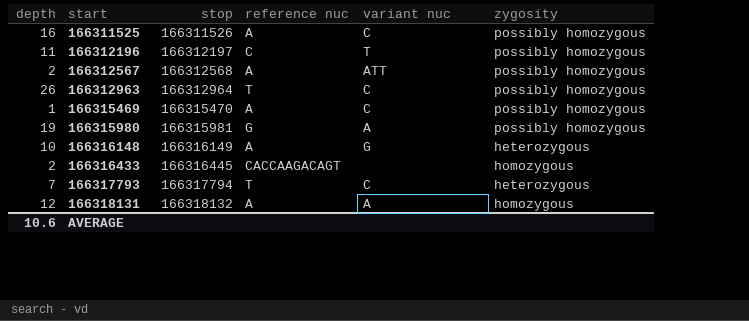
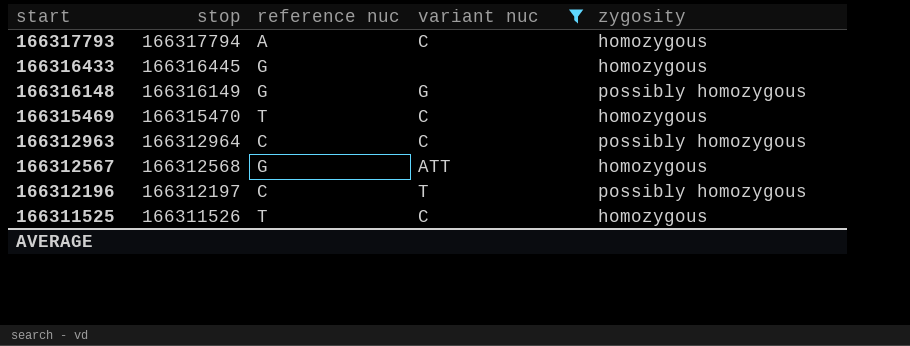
filter: none -> variant nuc != A
row order: start ascending -> start descending
column depth | position: 1 -> none
166317793 | reference nuc: T -> A
166317793 | zygosity: heterozygous -> homozygous
166316433 | reference nuc: CACCAAGACAGT -> G
166316148 | reference nuc: A -> G
166316148 | zygosity: heterozygous -> possibly homozygous
166315469 | reference nuc: A -> T
166315469 | zygosity: possibly homozygous -> homozygous
166312963 | reference nuc: T -> C
166312567 | reference nuc: A -> G
166312567 | zygosity: possibly homozygous -> homozygous
166311525 | reference nuc: A -> T
166311525 | zygosity: possibly homozygous -> homozygous

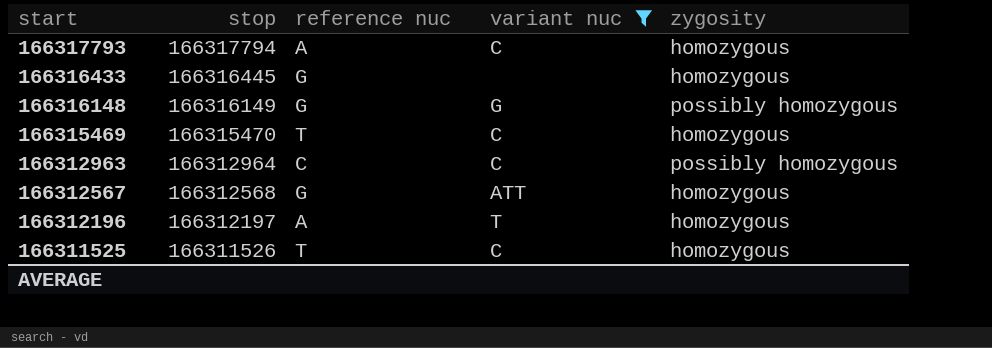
166312196 | reference nuc: C -> A
166312196 | zygosity: possibly homozygous -> homozygous

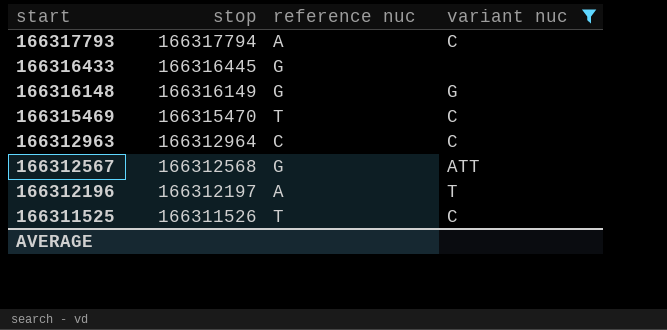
column zygosity | position: 5 -> none

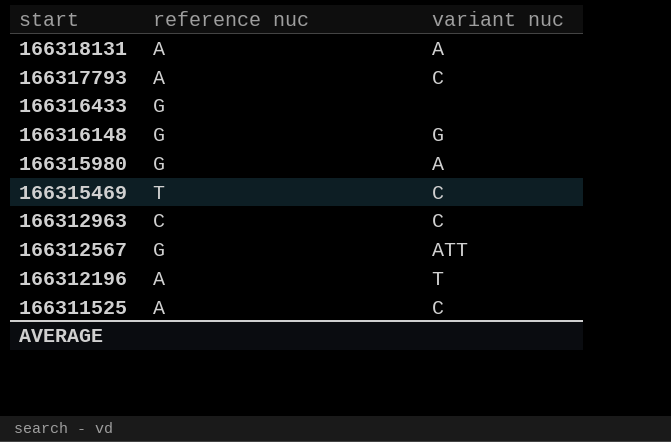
filter: variant nuc != A -> none
column stop | position: 2 -> none
166311525 | reference nuc: T -> A

